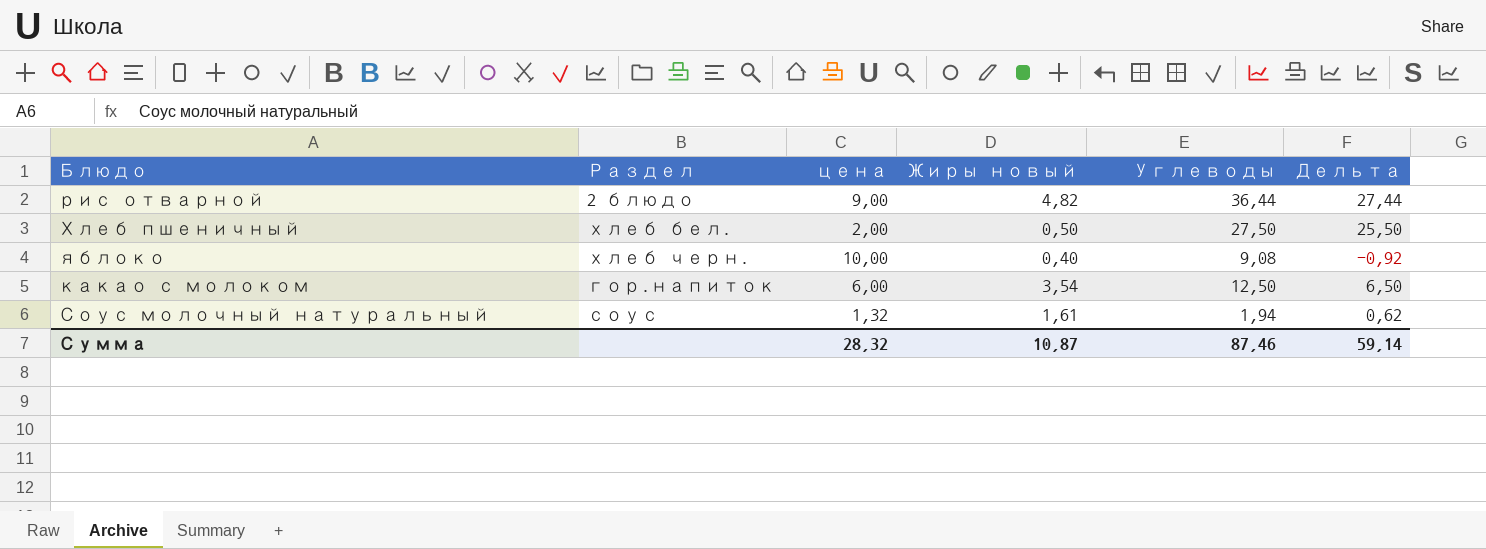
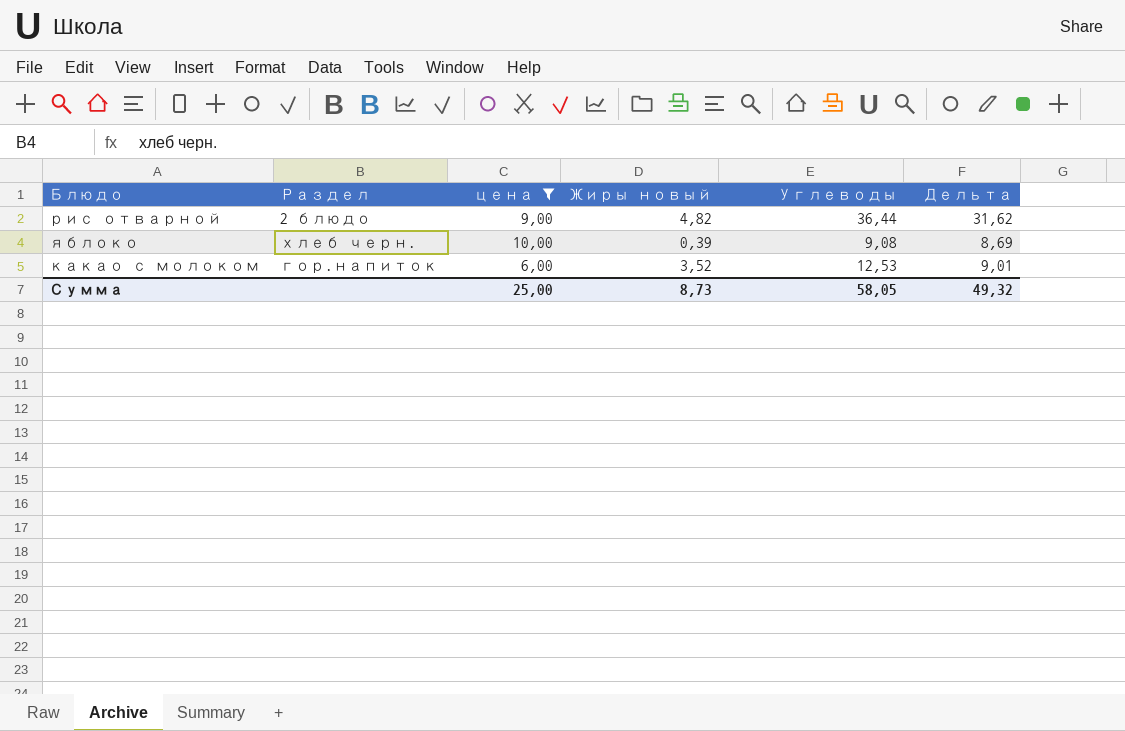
filter: none -> цена >= 6,00
column Дельта | formula: [Углеводы] - [цена] -> [Углеводы] - [Жиры новый]
яблоко | Жиры новый: 0,40 -> 0,39
какао с молоком | Жиры новый: 3,54 -> 3,52
какао с молоком | Углеводы: 12,50 -> 12,53
Сумма | цена: 28,32 -> 25,00
Сумма | Жиры новый: 10,87 -> 8,73
Сумма | Углеводы: 87,46 -> 58,05
Сумма | Дельта: 59,14 -> 49,32

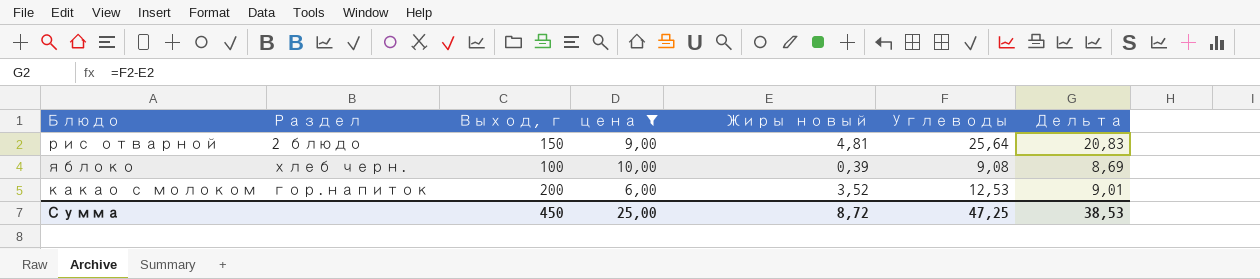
column Выход, г | position: none -> 3
рис отварной | Жиры новый: 4,82 -> 4,81
рис отварной | Углеводы: 36,44 -> 25,64
рис отварной | Дельта: 31,62 -> 20,83
Сумма | Жиры новый: 8,73 -> 8,72
Сумма | Углеводы: 58,05 -> 47,25
Сумма | Дельта: 49,32 -> 38,53

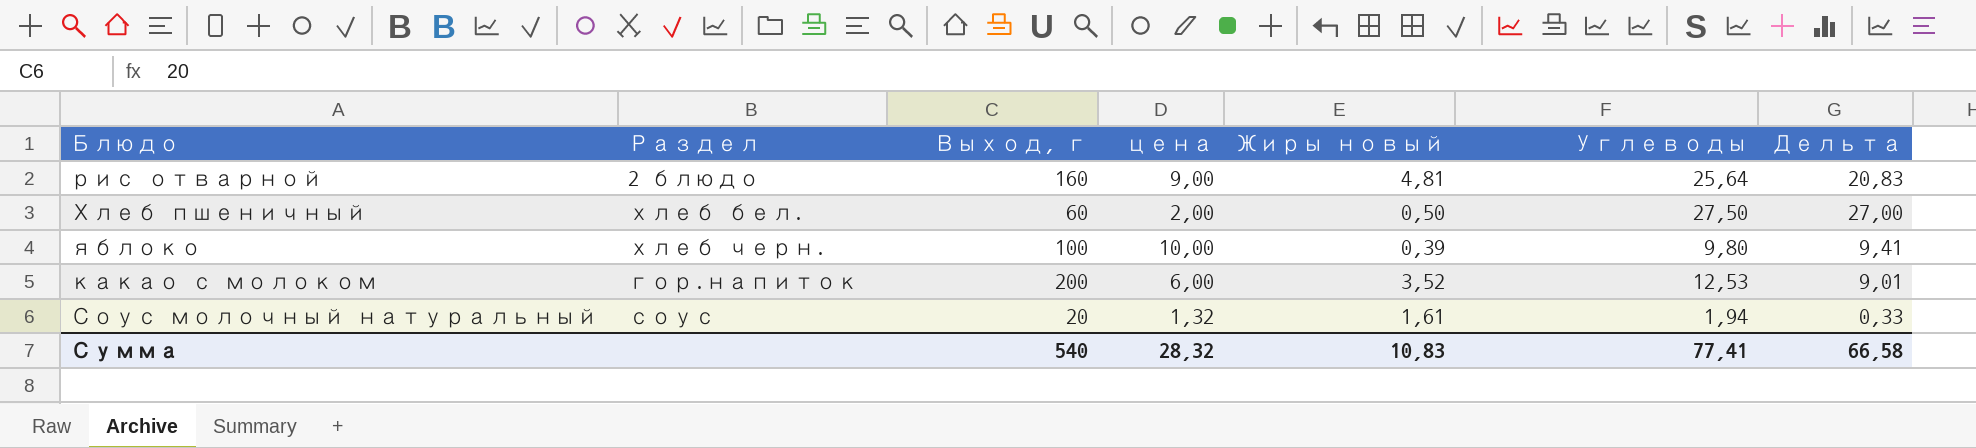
filter: цена >= 6,00 -> none
рис отварной | Выход, г: 150 -> 160
яблоко | Углеводы: 9,08 -> 9,80
яблоко | Дельта: 8,69 -> 9,41
Сумма | Выход, г: 450 -> 540
Сумма | цена: 25,00 -> 28,32
Сумма | Жиры новый: 8,72 -> 10,83
Сумма | Углеводы: 47,25 -> 77,41
Сумма | Дельта: 38,53 -> 66,58

